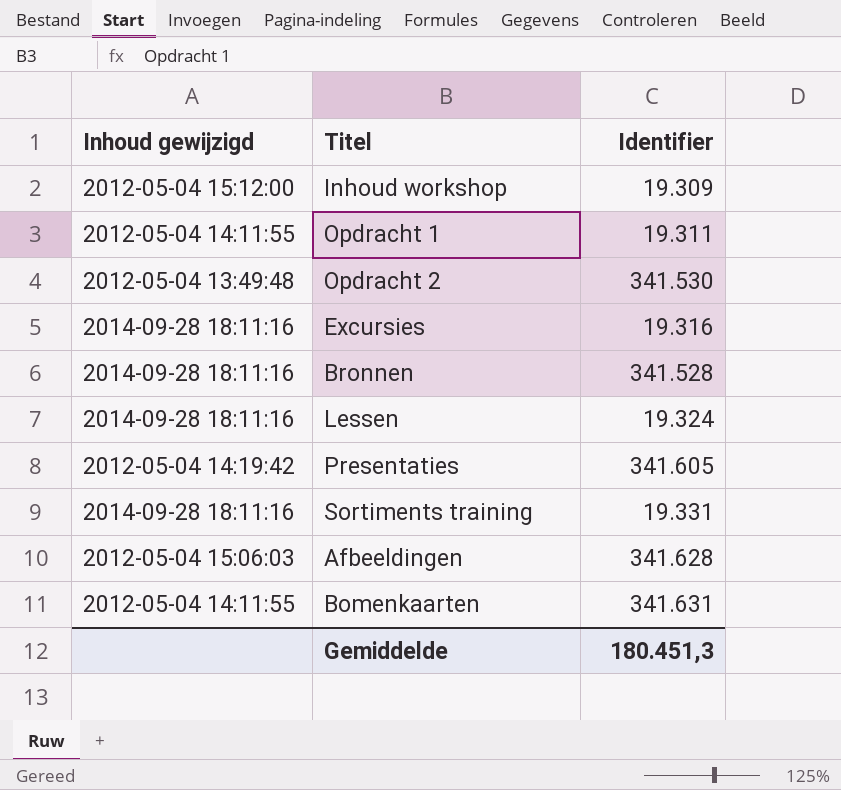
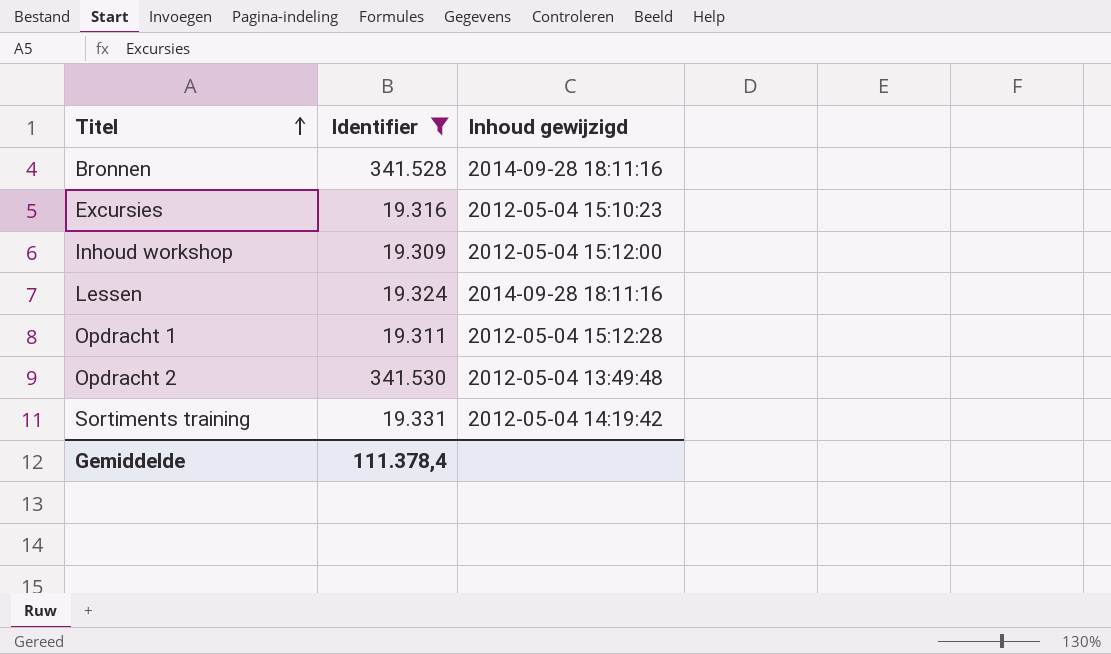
filter: none -> Identifier <= 341.530
row order: none -> Titel ascending
column Inhoud gewijzigd | position: 1 -> 3
Excursies | Inhoud gewijzigd: 2014-09-28 18:11:16 -> 2012-05-04 15:10:23
Opdracht 1 | Inhoud gewijzigd: 2012-05-04 14:11:55 -> 2012-05-04 15:12:28
Sortiments training | Inhoud gewijzigd: 2014-09-28 18:11:16 -> 2012-05-04 14:19:42
Gemiddelde | Identifier: 180.451,3 -> 111.378,4

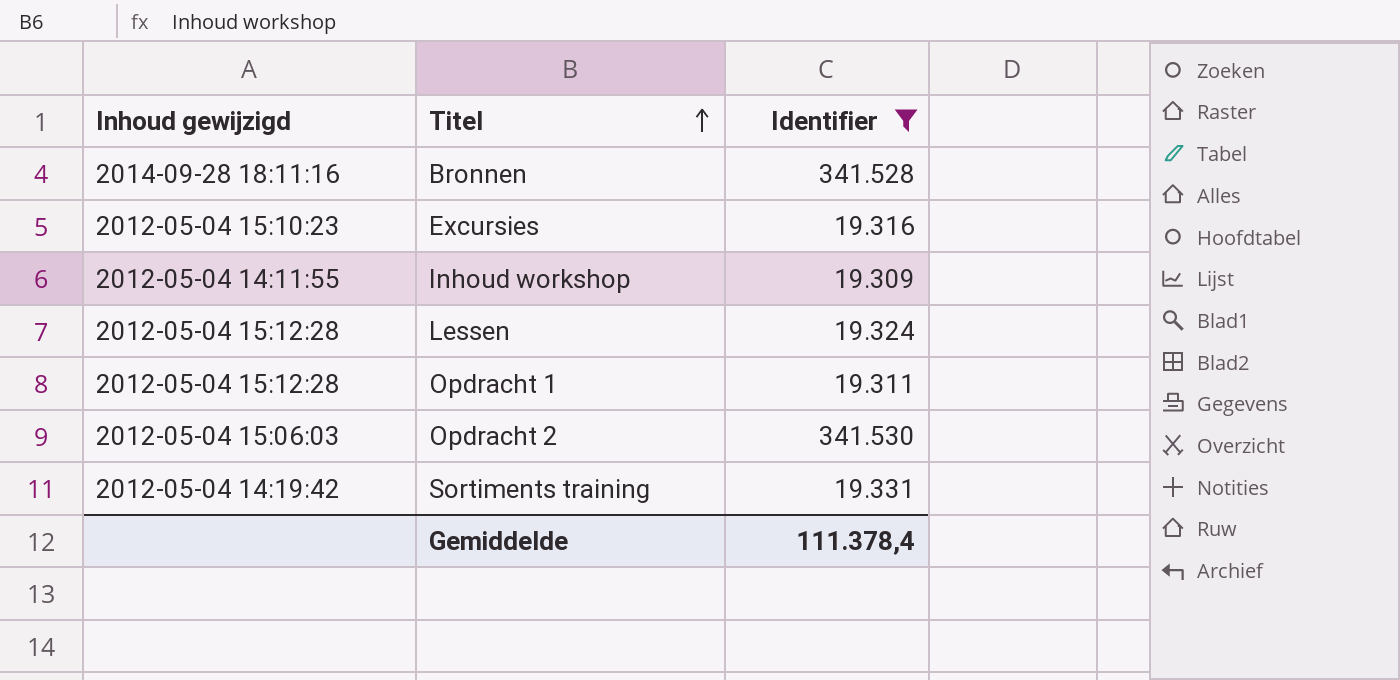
column Inhoud gewijzigd | position: 3 -> 1
Inhoud workshop | Inhoud gewijzigd: 2012-05-04 15:12:00 -> 2012-05-04 14:11:55
Lessen | Inhoud gewijzigd: 2014-09-28 18:11:16 -> 2012-05-04 15:12:28
Opdracht 2 | Inhoud gewijzigd: 2012-05-04 13:49:48 -> 2012-05-04 15:06:03

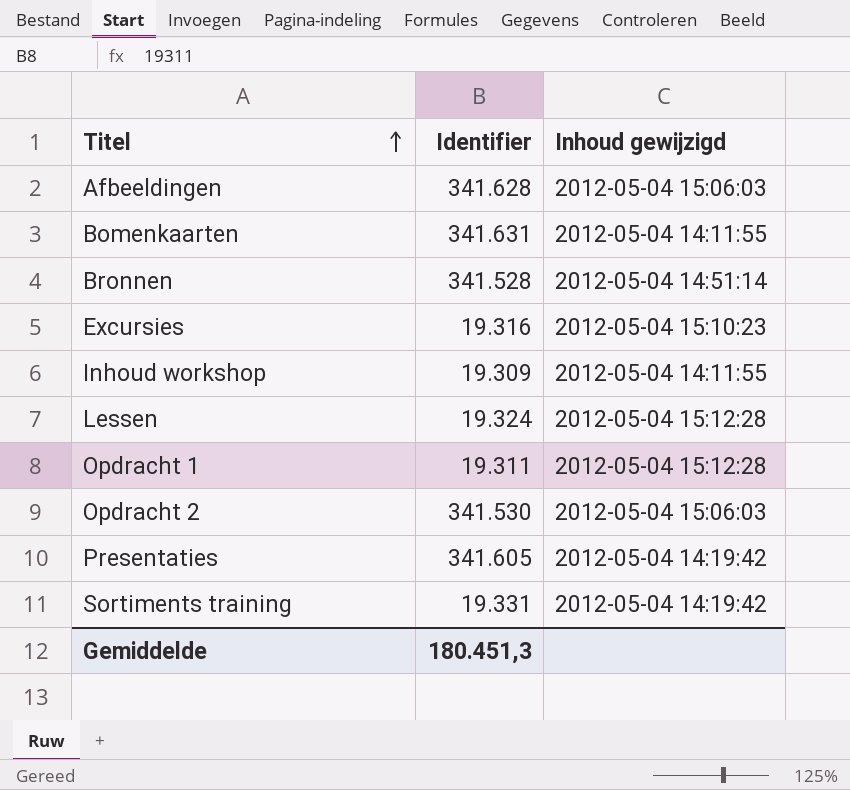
filter: Identifier <= 341.530 -> none
column Inhoud gewijzigd | position: 1 -> 3
Bronnen | Inhoud gewijzigd: 2014-09-28 18:11:16 -> 2012-05-04 14:51:14
Gemiddelde | Identifier: 111.378,4 -> 180.451,3

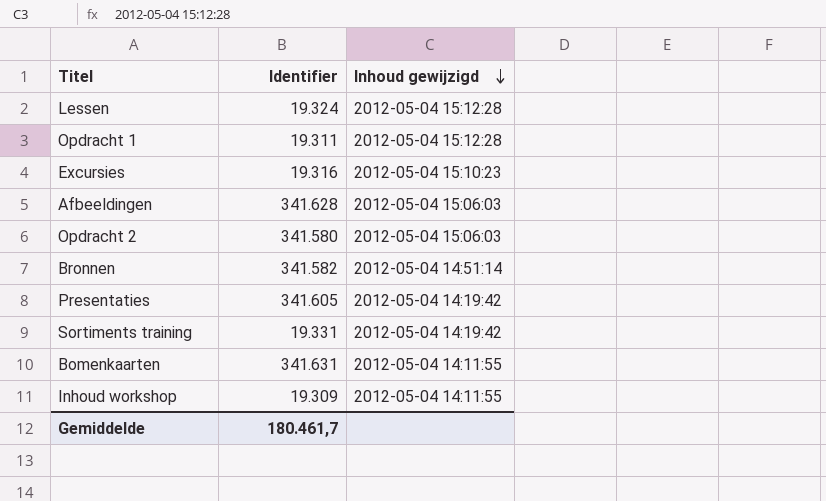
row order: Titel ascending -> Inhoud gewijzigd descending
Opdracht 2 | Identifier: 341.530 -> 341.580
Bronnen | Identifier: 341.528 -> 341.582
Gemiddelde | Identifier: 180.451,3 -> 180.461,7

